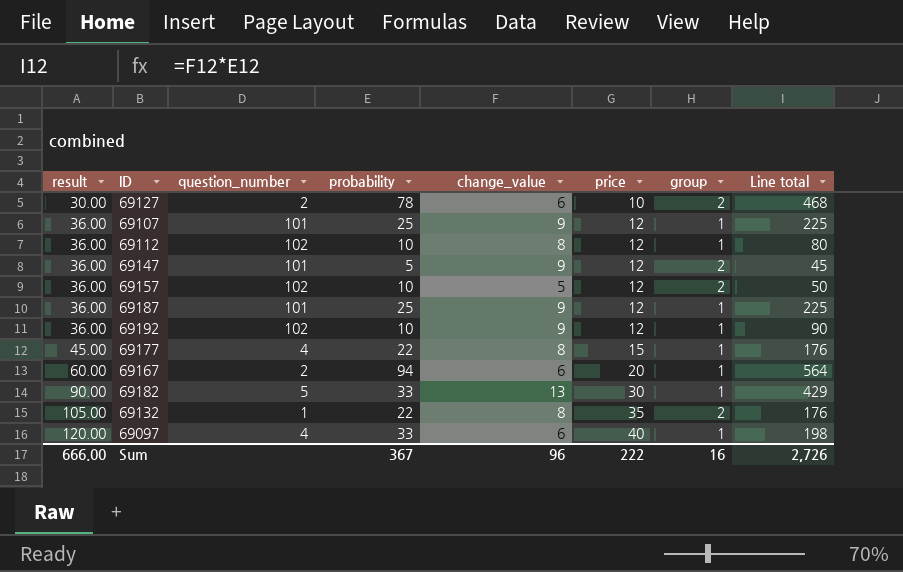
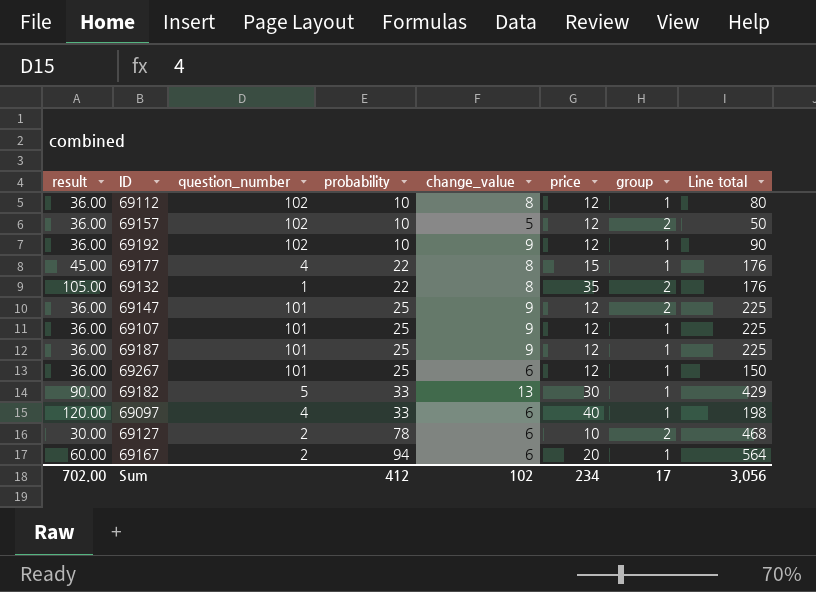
row order: result ascending -> probability ascending
69147 | probability: 5 -> 25
69147 | Line total: 45 -> 225
row 69267: none -> 36.00 | 101 | 25 | 6 | 12 | 1 | 150
Sum | result: 666.00 -> 702.00
Sum | probability: 367 -> 412
Sum | change_value: 96 -> 102
Sum | price: 222 -> 234
Sum | group: 16 -> 17
Sum | Line total: 2,726 -> 3,056

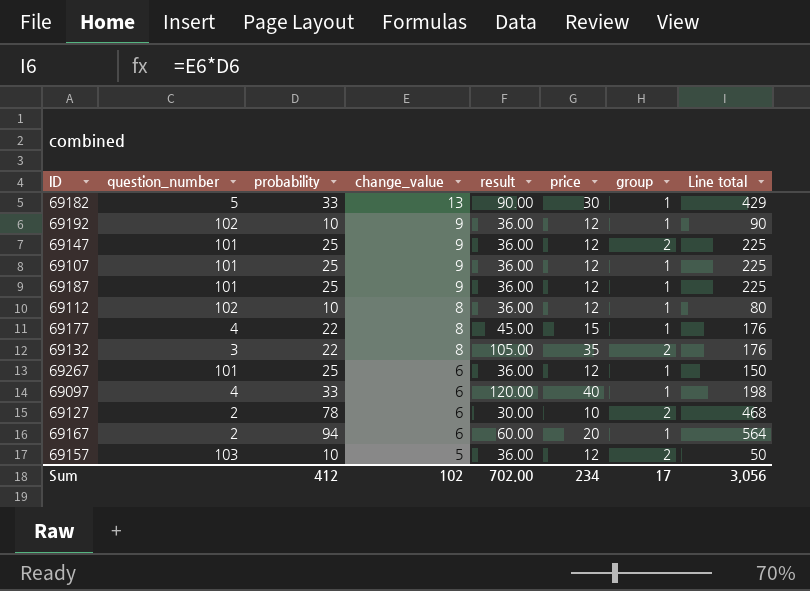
row order: probability ascending -> change_value descending
column result | position: 1 -> 5
69132 | question_number: 1 -> 3
69157 | question_number: 102 -> 103

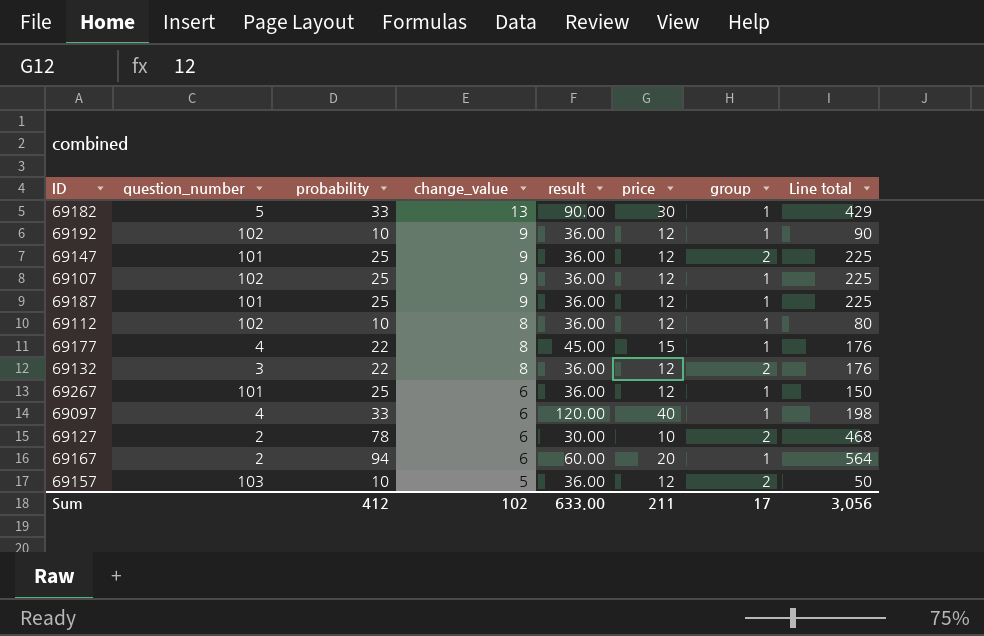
69107 | question_number: 101 -> 102
69132 | result: 105.00 -> 36.00
69132 | price: 35 -> 12
Sum | result: 702.00 -> 633.00
Sum | price: 234 -> 211

